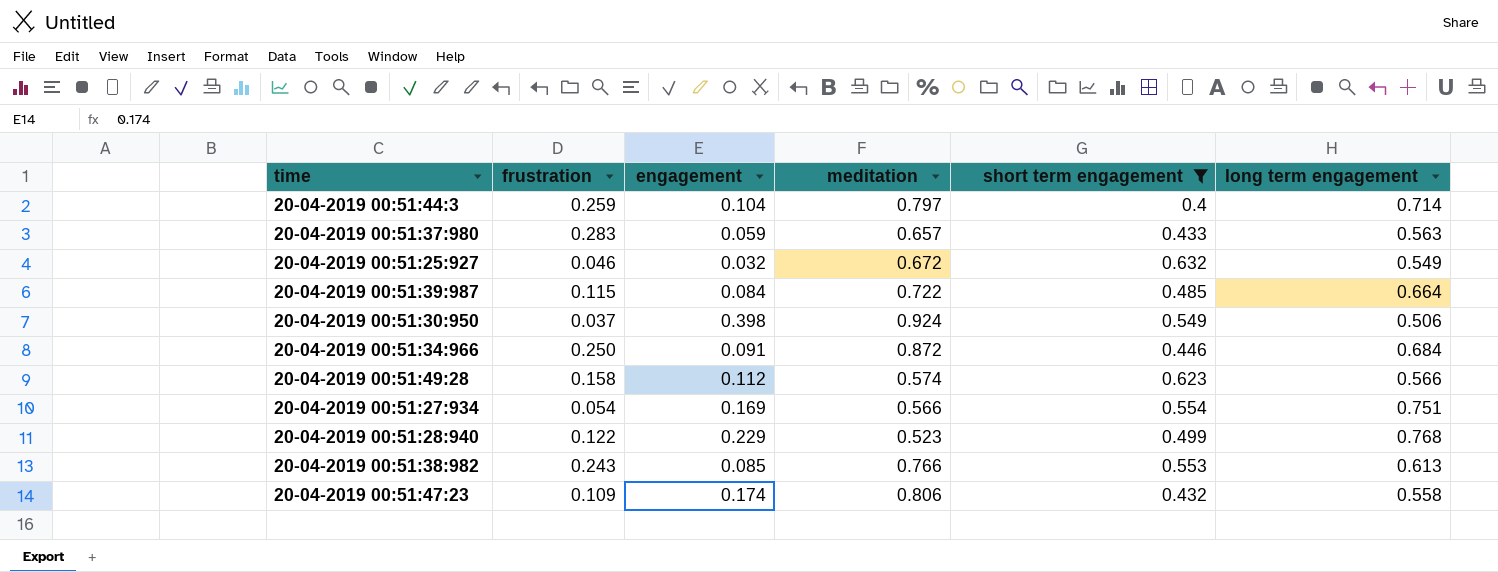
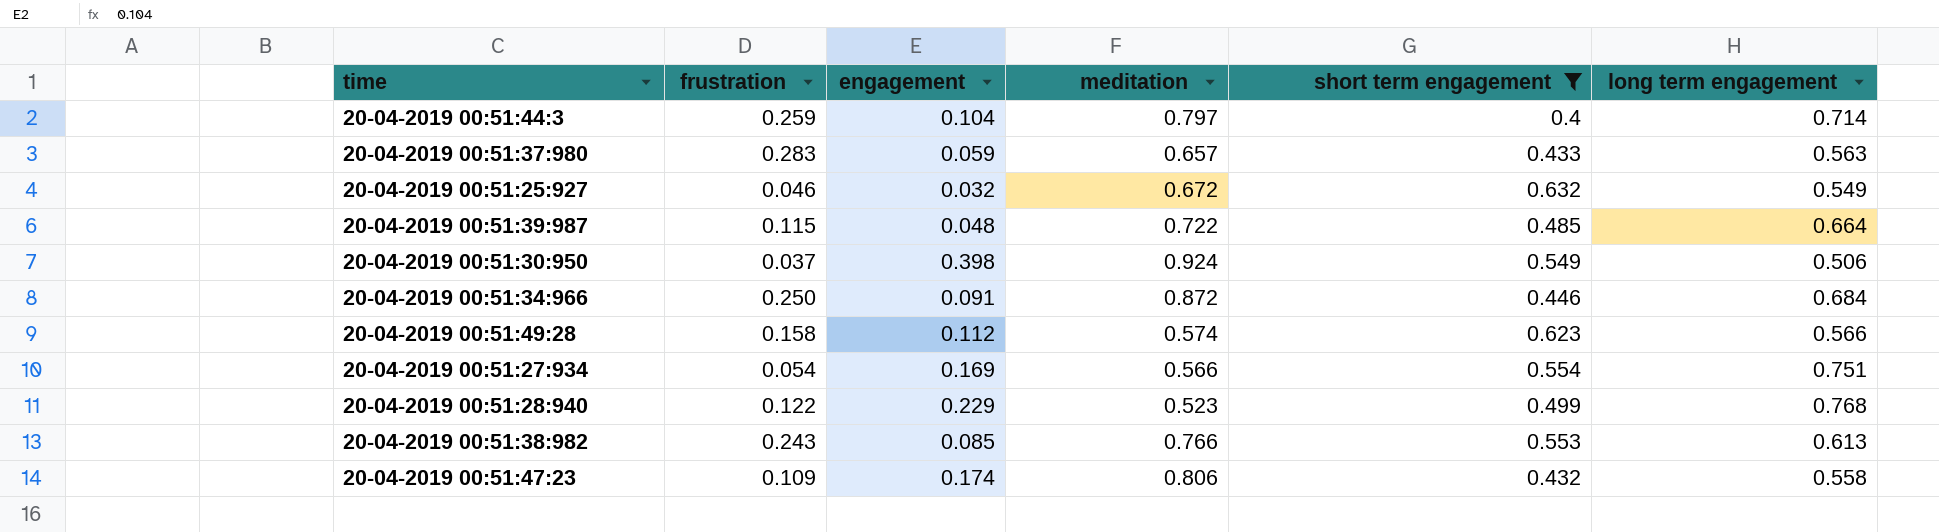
20-04-2019 00:51:39:987 | engagement: 0.084 -> 0.048

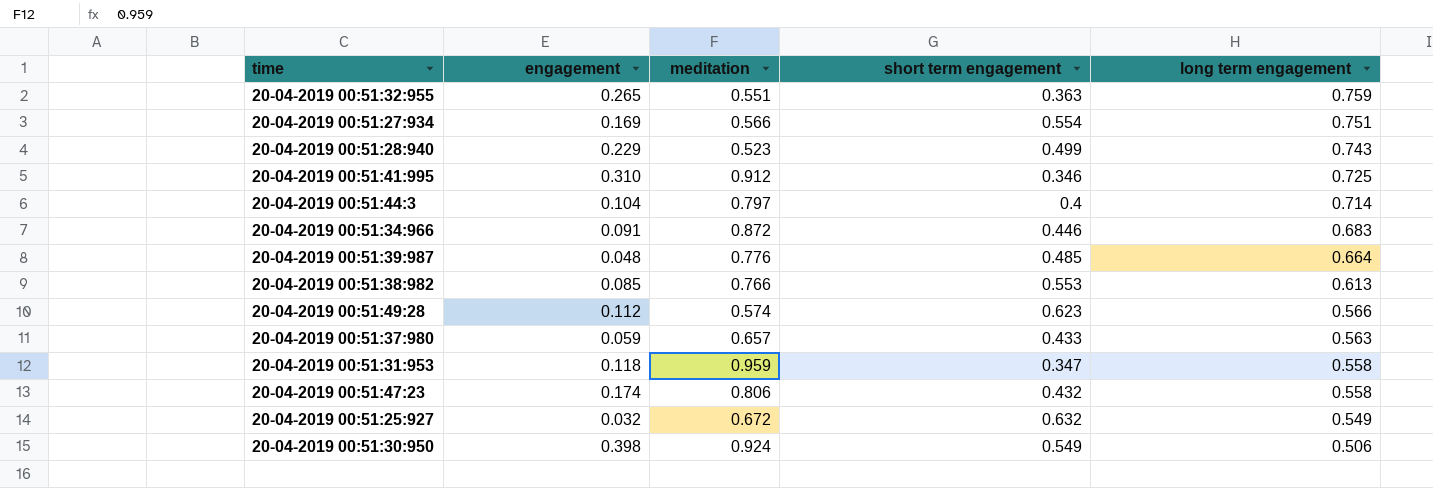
filter: short term engagement >= 0.4 -> none
row order: none -> long term engagement descending
column frustration | position: 2 -> none
20-04-2019 00:51:28:940 | long term engagement: 0.768 -> 0.743
20-04-2019 00:51:34:966 | long term engagement: 0.684 -> 0.683
20-04-2019 00:51:39:987 | meditation: 0.722 -> 0.776

